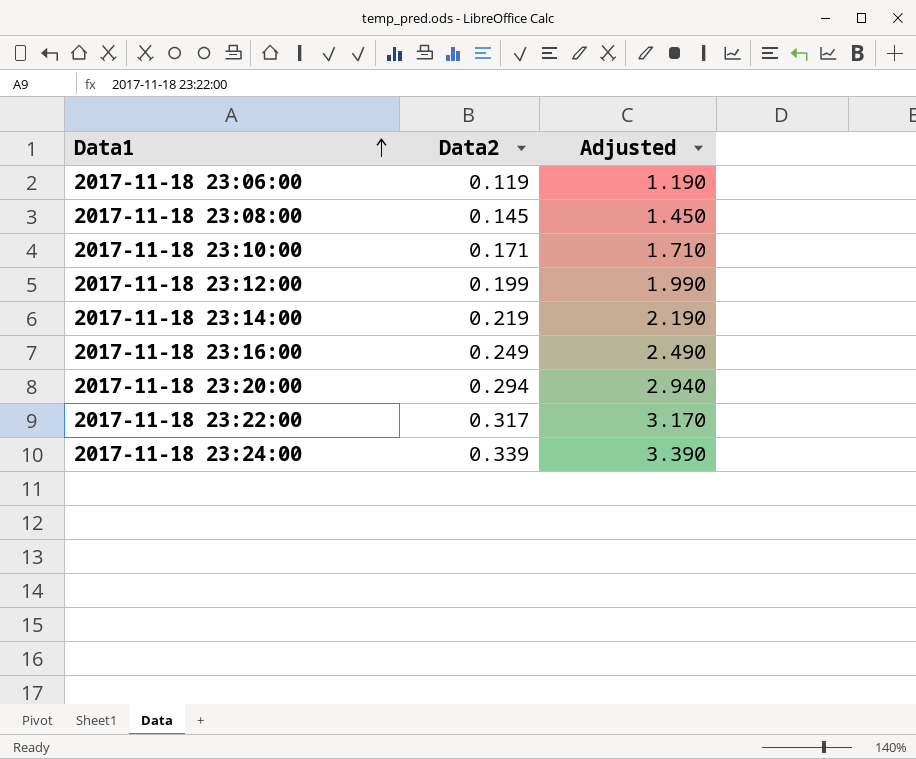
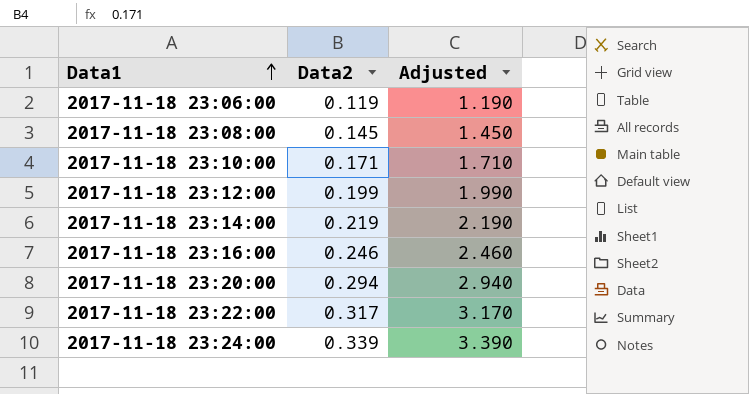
2017-11-18 23:16:00 | Data2: 0.249 -> 0.246
2017-11-18 23:16:00 | Adjusted: 2.490 -> 2.460

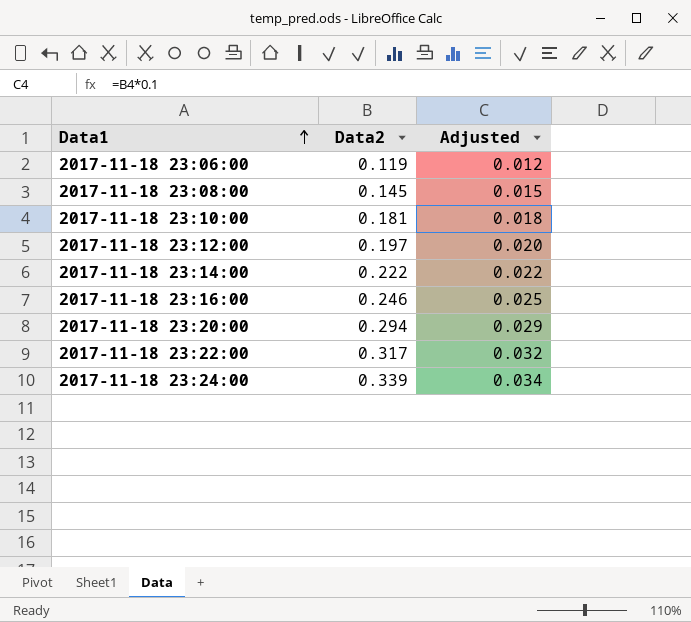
column Adjusted | formula: [Data2] * 10 -> [Data2] * 0.1
2017-11-18 23:10:00 | Data2: 0.171 -> 0.181
2017-11-18 23:12:00 | Data2: 0.199 -> 0.197
2017-11-18 23:14:00 | Data2: 0.219 -> 0.222

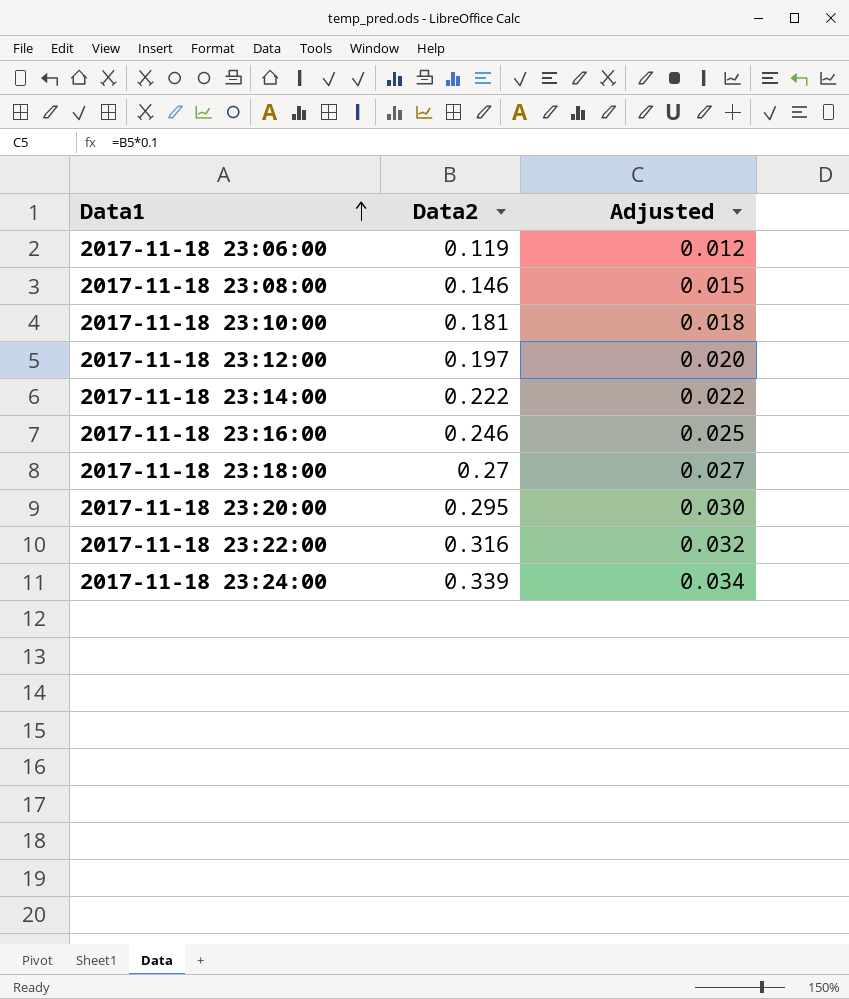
2017-11-18 23:08:00 | Data2: 0.145 -> 0.146
row 2017-11-18 23:18:00: none -> 0.27 | 0.027
2017-11-18 23:20:00 | Data2: 0.294 -> 0.295
2017-11-18 23:20:00 | Adjusted: 0.029 -> 0.030
2017-11-18 23:22:00 | Data2: 0.317 -> 0.316

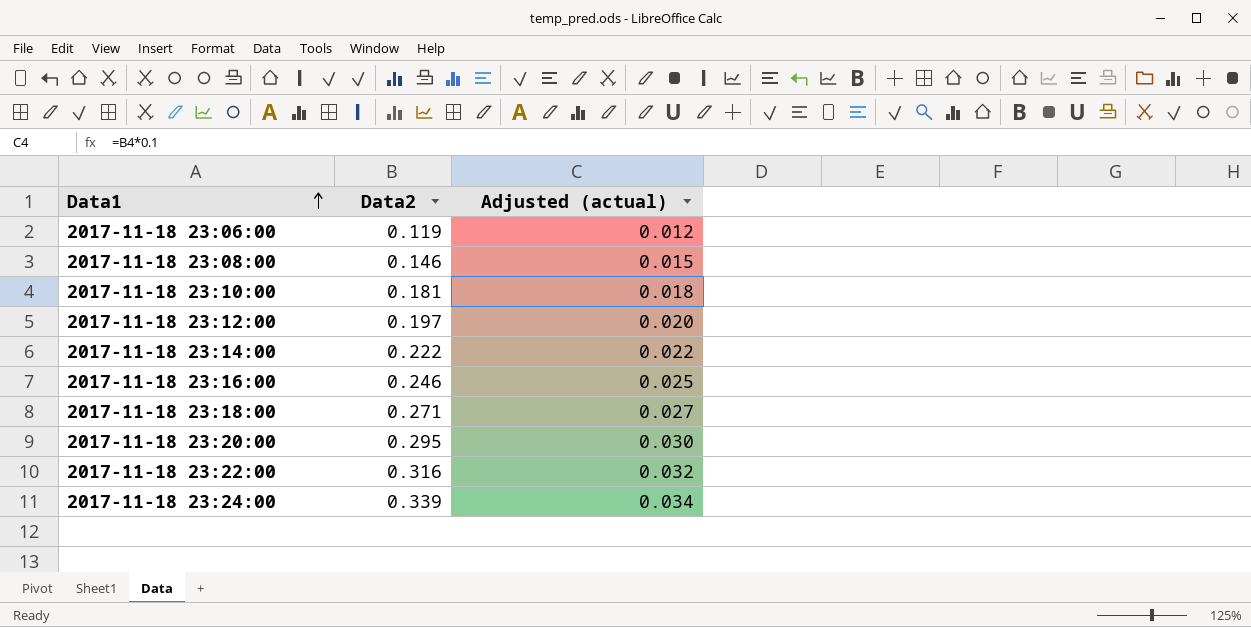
column name: Adjusted -> Adjusted (actual)
2017-11-18 23:18:00 | Data2: 0.27 -> 0.271

